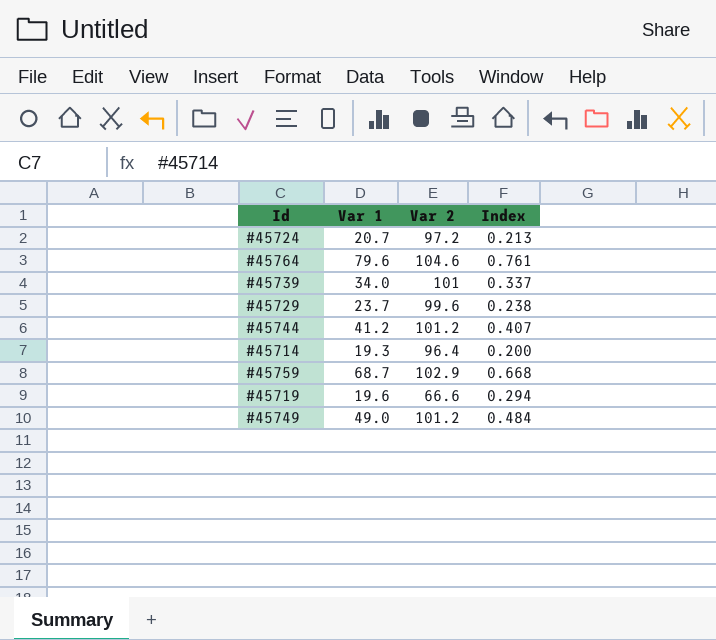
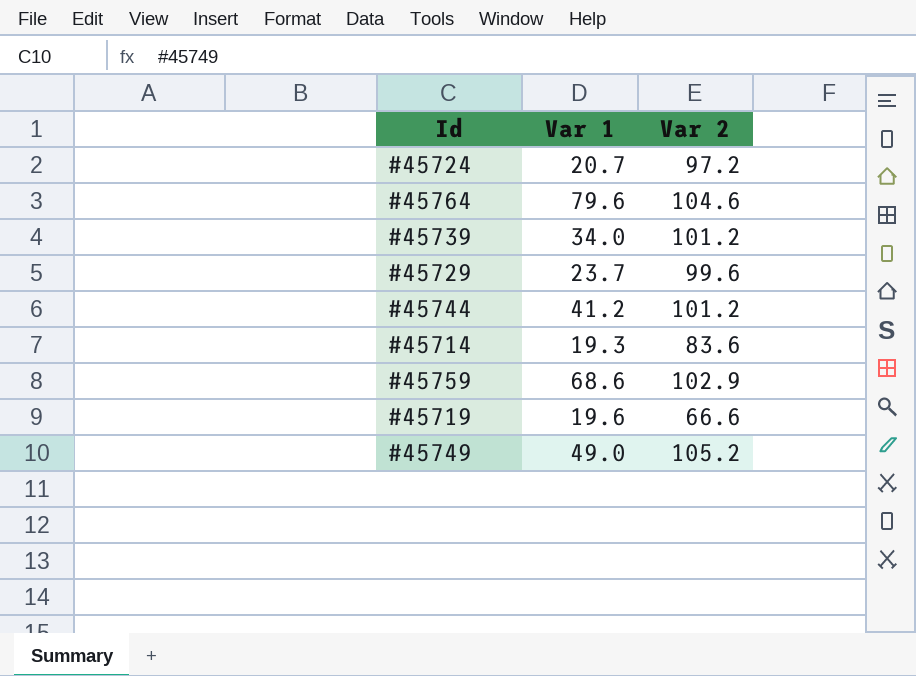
column Index | formula: [Var 1] / [Var 2] -> none
#45739 | Var 2: 101 -> 101.2
#45714 | Var 2: 96.4 -> 83.6
#45759 | Var 1: 68.7 -> 68.6
#45749 | Var 2: 101.2 -> 105.2

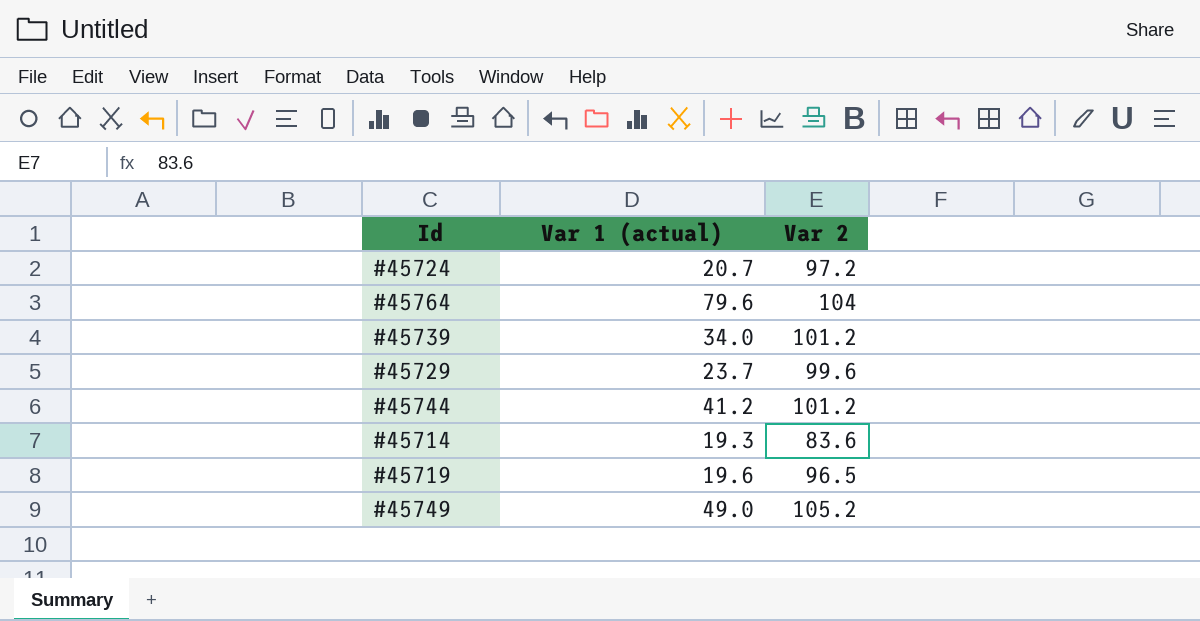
column name: Var 1 -> Var 1 (actual)
row #45759: 68.6 | 102.9 -> none
#45764 | Var 2: 104.6 -> 104
#45719 | Var 2: 66.6 -> 96.5

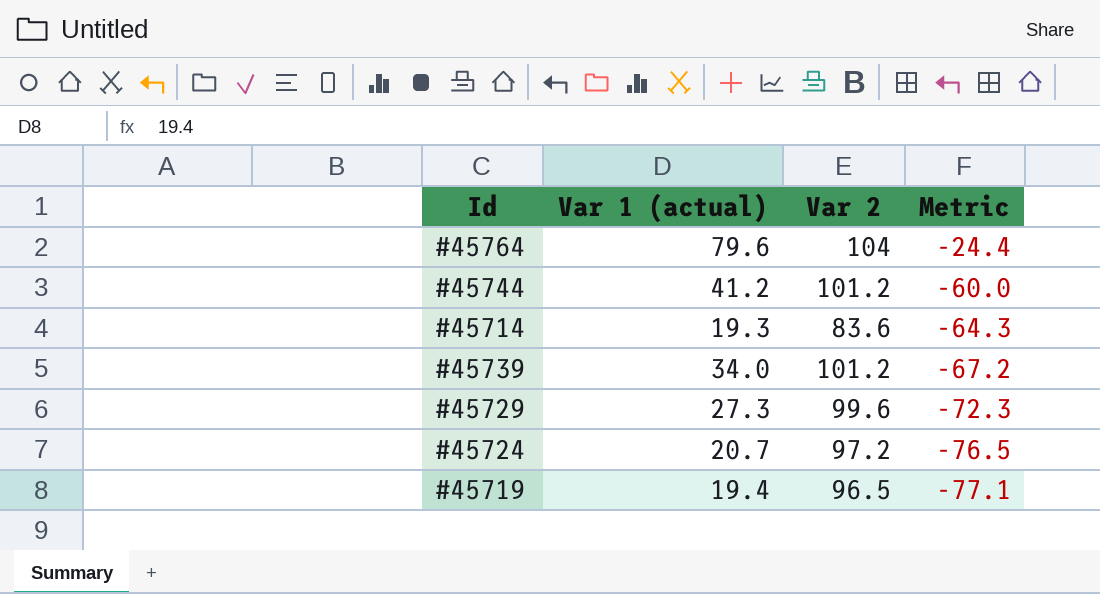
row order: none -> Metric descending
column Metric | formula: none -> [Var 1 (actual)] - [Var 2]
row #45749: 49.0 | 105.2 -> none
#45729 | Var 1 (actual): 23.7 -> 27.3
#45719 | Var 1 (actual): 19.6 -> 19.4

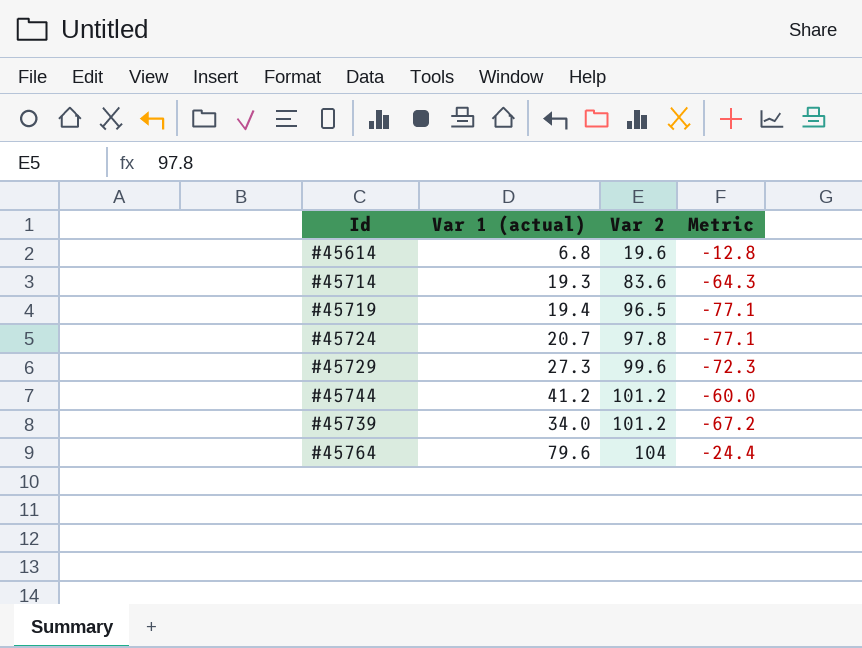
row order: Metric descending -> Var 2 ascending
row #45614: none -> 6.8 | 19.6 | -12.8
#45724 | Var 2: 97.2 -> 97.8
#45724 | Metric: -76.5 -> -77.1

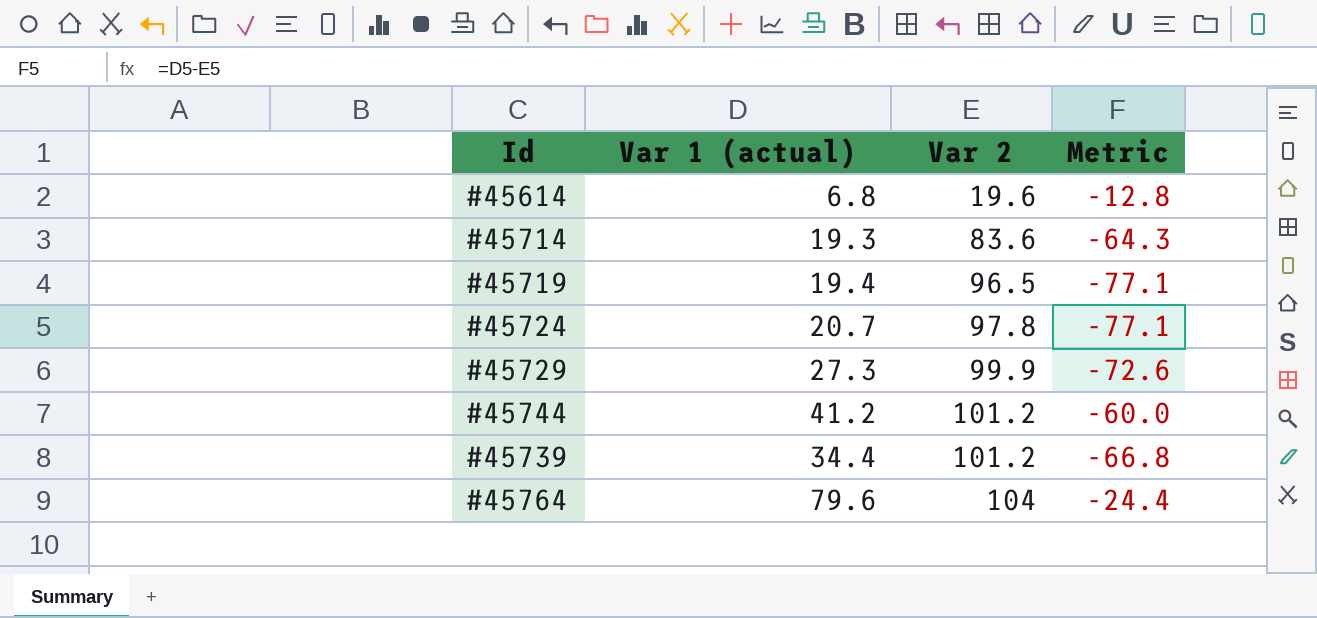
#45729 | Var 2: 99.6 -> 99.9
#45729 | Metric: -72.3 -> -72.6
#45739 | Var 1 (actual): 34.0 -> 34.4
#45739 | Metric: -67.2 -> -66.8

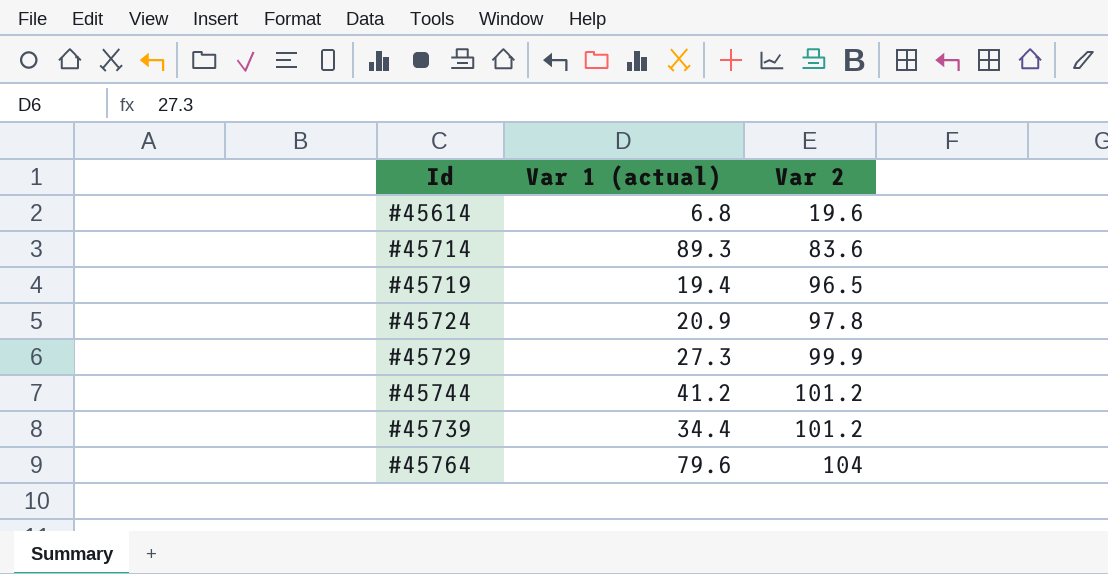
column Metric | formula: [Var 1 (actual)] - [Var 2] -> none
#45714 | Var 1 (actual): 19.3 -> 89.3
#45724 | Var 1 (actual): 20.7 -> 20.9

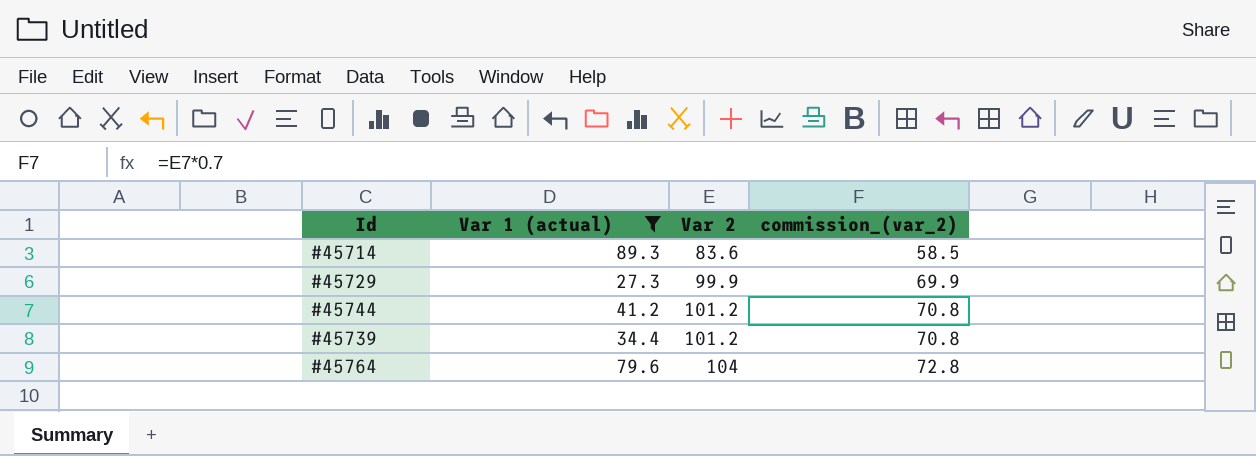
filter: none -> Var 1 (actual) >= 27.3
column commission_(var_2) | formula: none -> [Var 2] * 0.7

